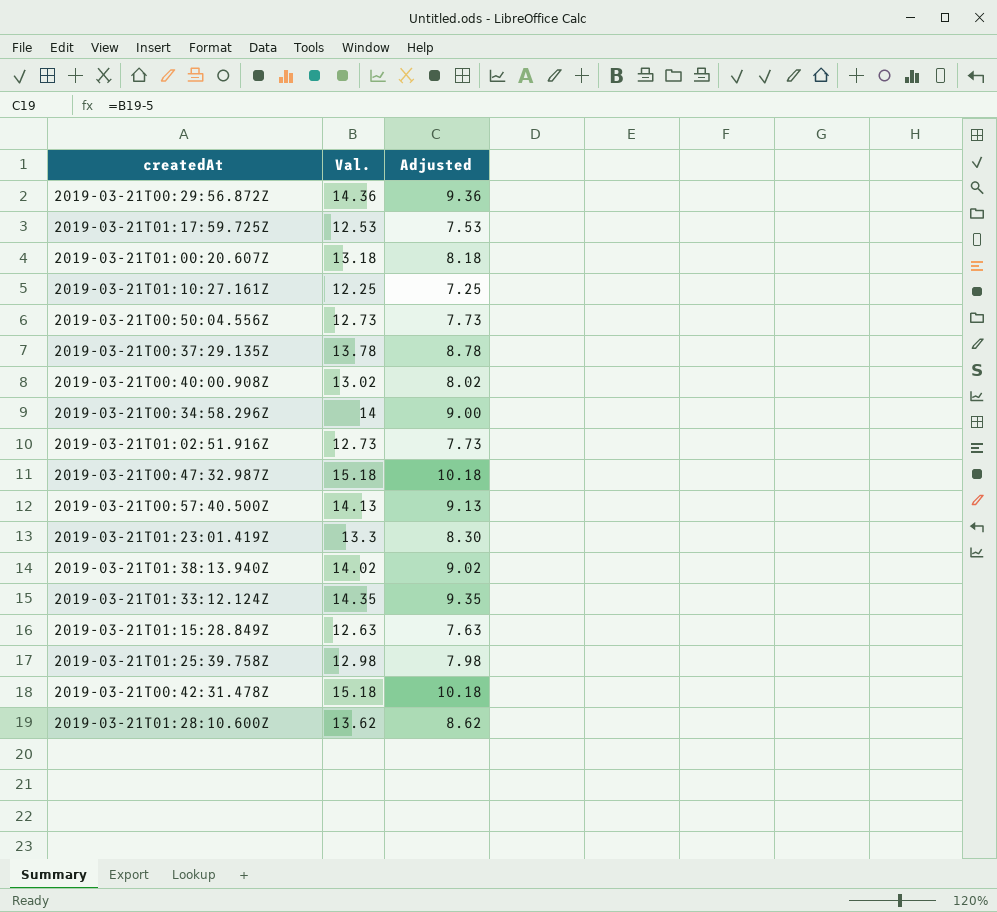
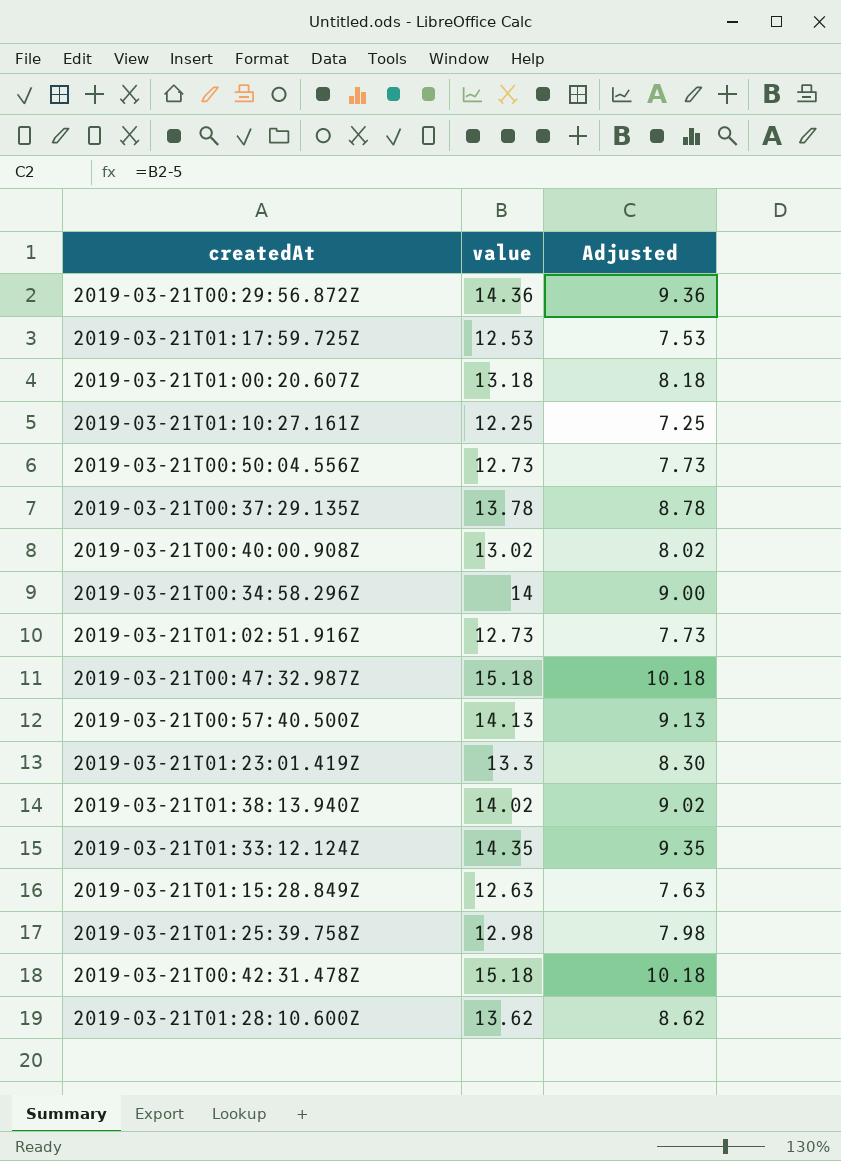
column name: Val. -> value

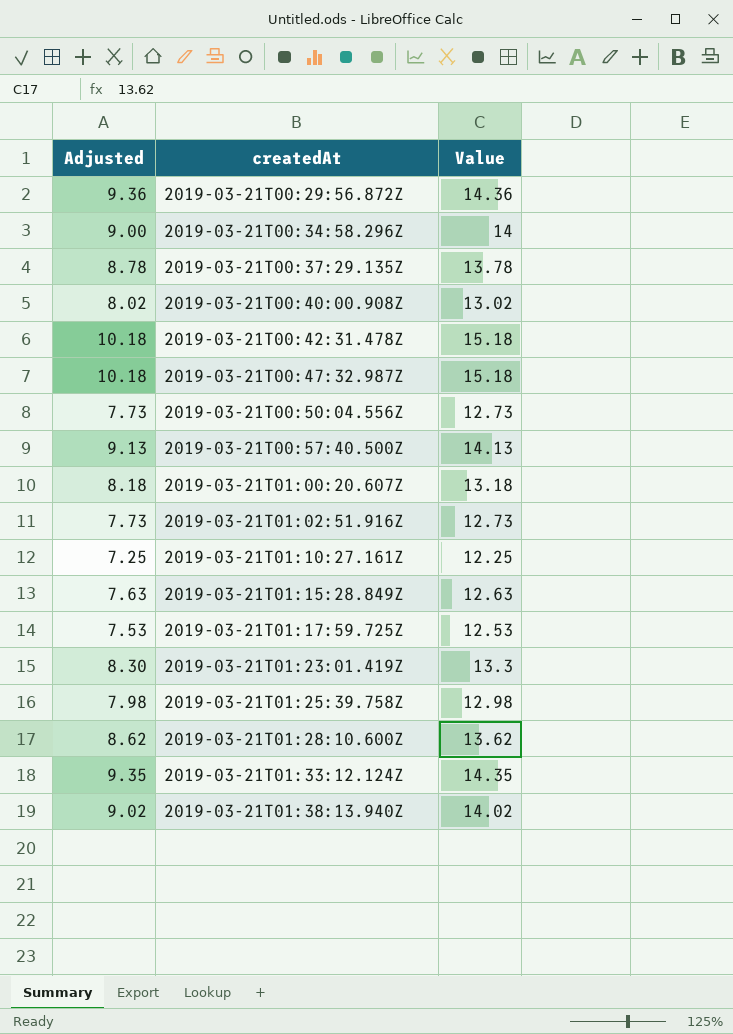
row order: none -> createdAt ascending
column Adjusted | position: 3 -> 1
column name: value -> Value

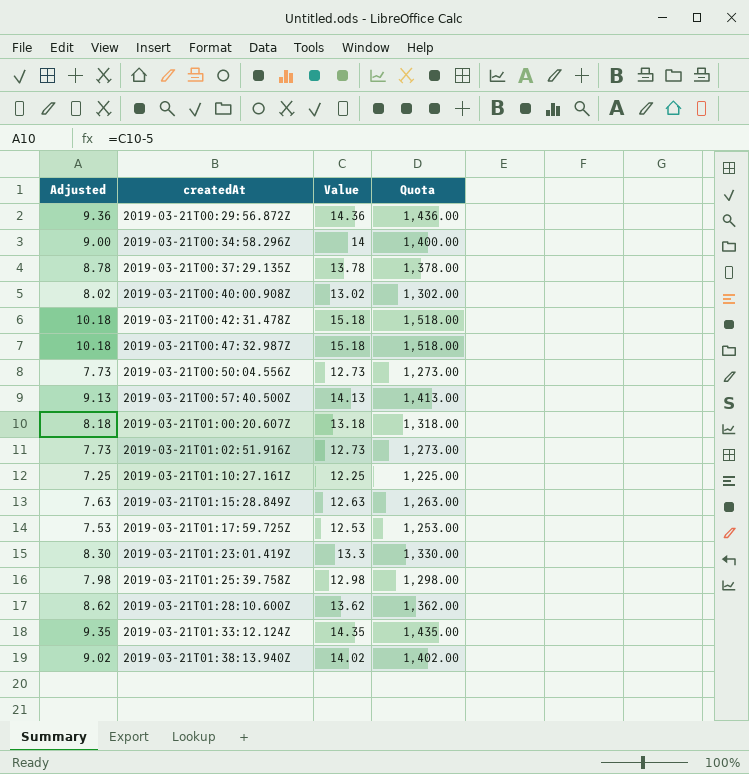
column Quota | formula: none -> [Value] * 100

